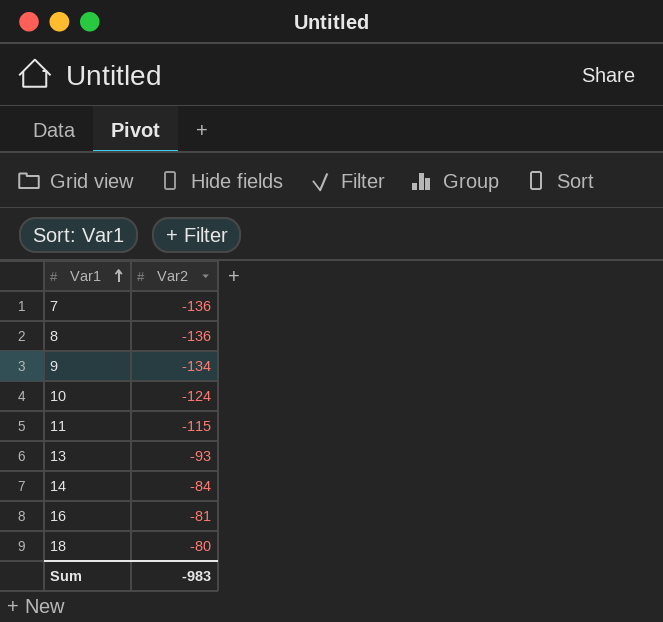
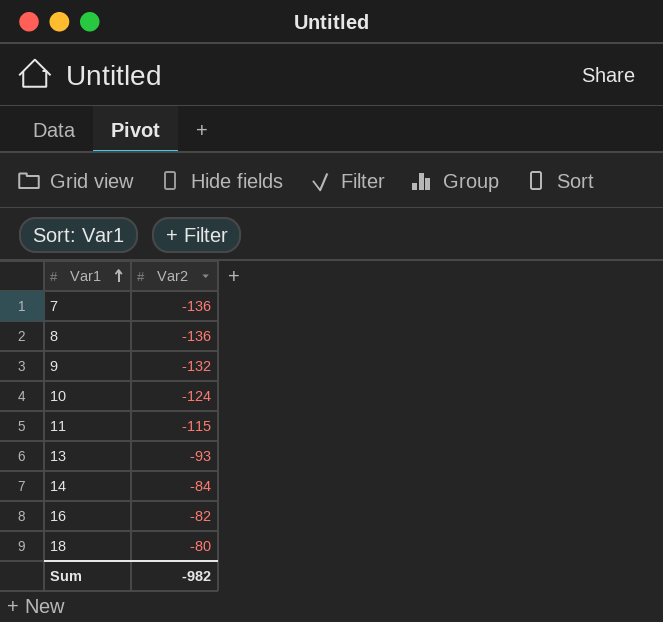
9 | Var2: -134 -> -132
16 | Var2: -81 -> -82
Sum | Var2: -983 -> -982

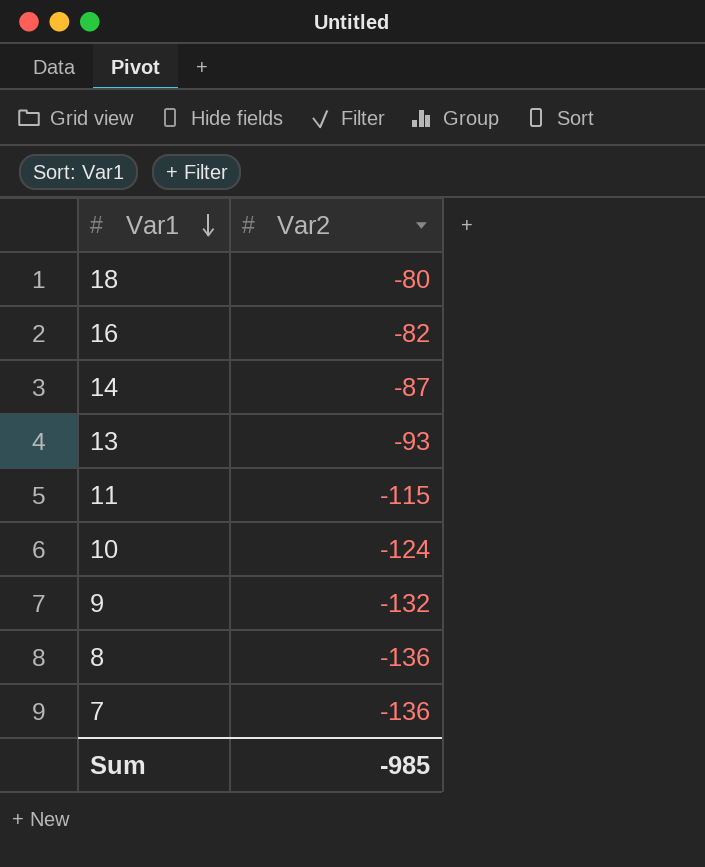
row order: Var1 ascending -> Var1 descending
14 | Var2: -84 -> -87
Sum | Var2: -982 -> -985

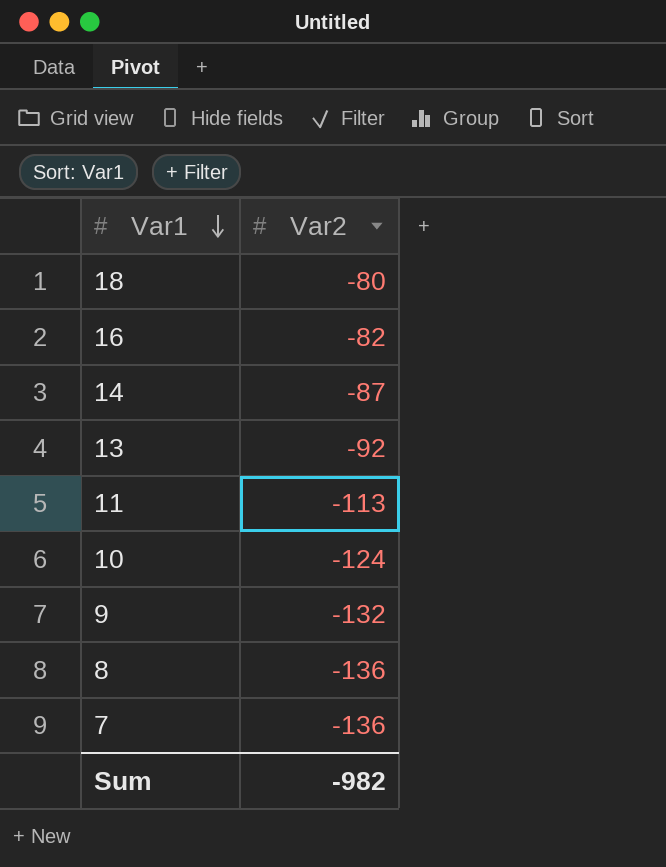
13 | Var2: -93 -> -92
11 | Var2: -115 -> -113
Sum | Var2: -985 -> -982

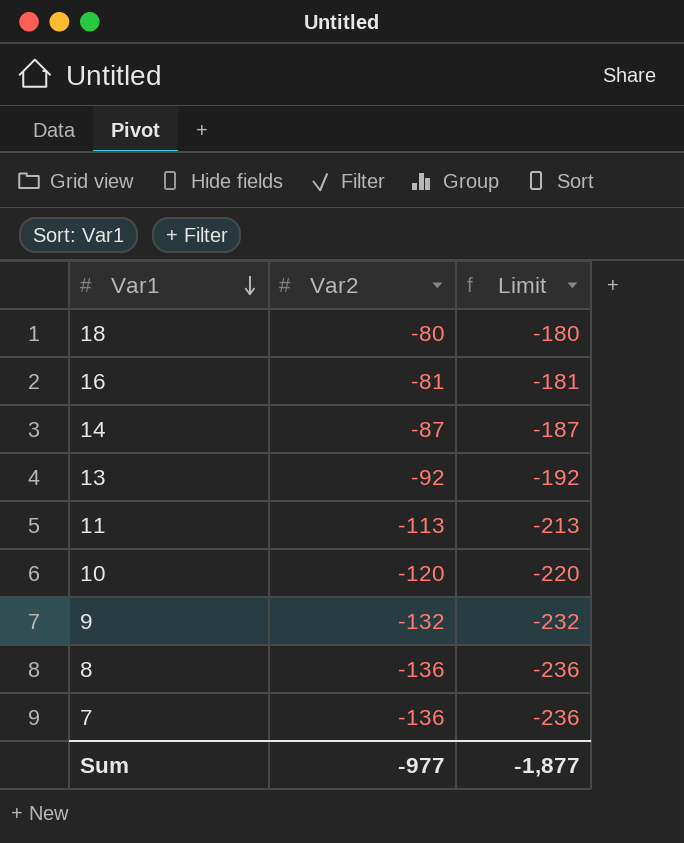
column Limit | formula: none -> [Var2] - 100
16 | Var2: -82 -> -81
10 | Var2: -124 -> -120
Sum | Var2: -982 -> -977

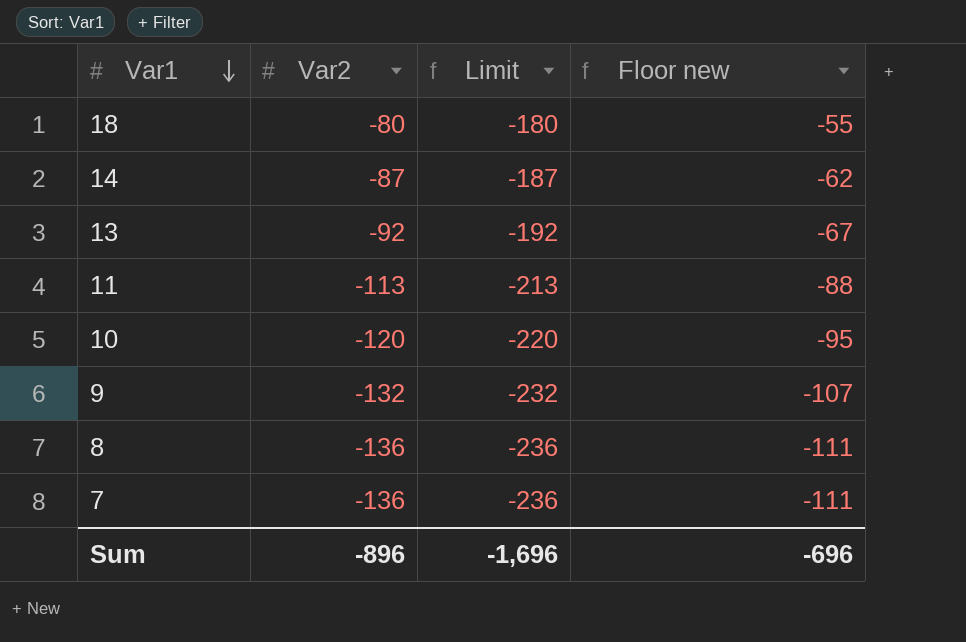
column Floor new | formula: none -> [Var2] + 25
row 16: -81 | -181 -> none
Sum | Var2: -977 -> -896
Sum | Limit: -1,877 -> -1,696

